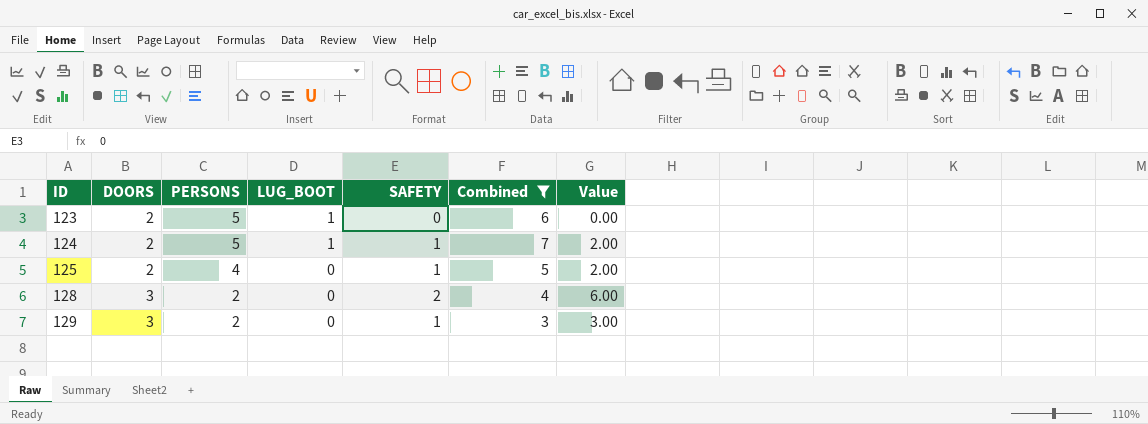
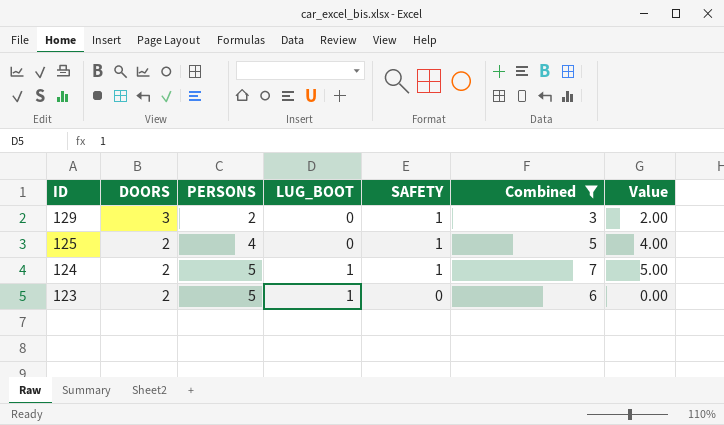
row order: ID ascending -> ID descending
column Value | formula: [DOORS] * [SAFETY] -> [PERSONS] * [SAFETY]
row 128: 3 | 2 | 0 | 2 | 4 | 6.00 -> none

